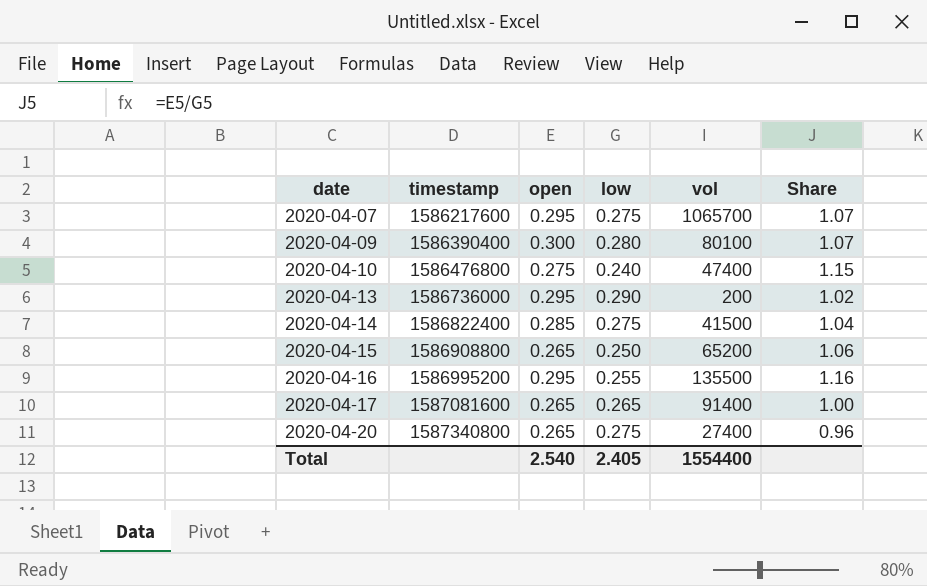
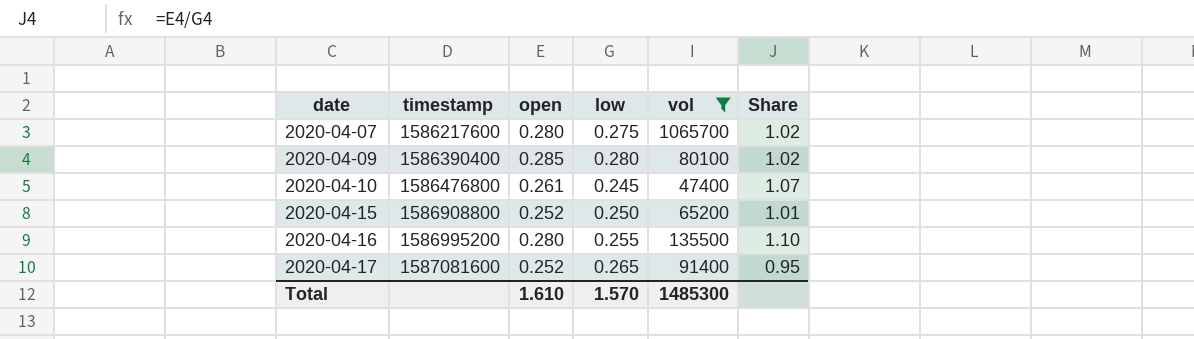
filter: none -> vol >= 47400
2020-04-07 | open: 0.295 -> 0.280
2020-04-07 | Share: 1.07 -> 1.02
2020-04-09 | open: 0.300 -> 0.285
2020-04-09 | Share: 1.07 -> 1.02
2020-04-10 | open: 0.275 -> 0.261
2020-04-10 | low: 0.240 -> 0.245
2020-04-10 | Share: 1.15 -> 1.07
2020-04-15 | open: 0.265 -> 0.252
2020-04-15 | Share: 1.06 -> 1.01
2020-04-16 | open: 0.295 -> 0.280
2020-04-16 | Share: 1.16 -> 1.10
2020-04-17 | open: 0.265 -> 0.252
2020-04-17 | Share: 1.00 -> 0.95
Total | open: 2.540 -> 1.610
Total | low: 2.405 -> 1.570
Total | vol: 1554400 -> 1485300

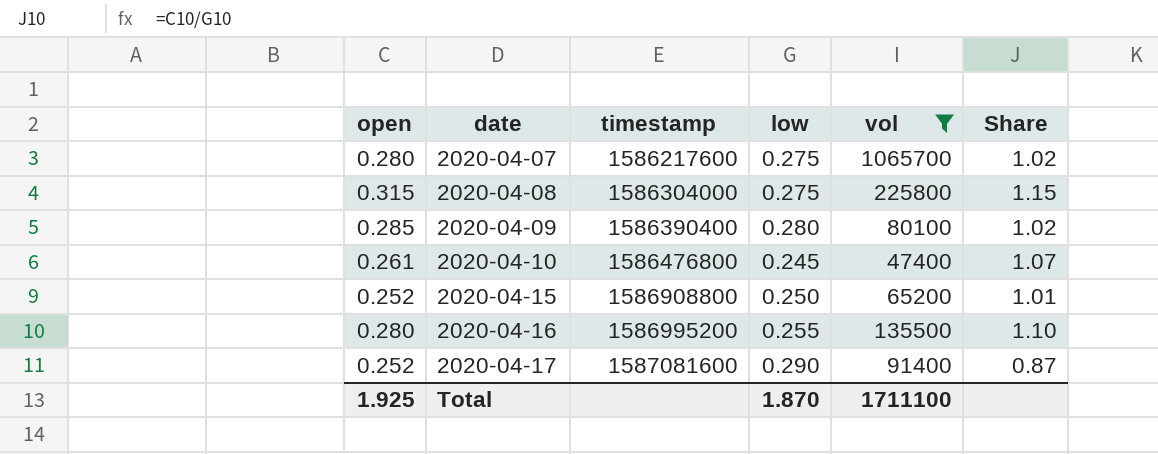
column open | position: 3 -> 1
row 2020-04-08: none -> 0.315 | 1586304000 | 0.275 | 225800 | 1.15
2020-04-17 | low: 0.265 -> 0.290
2020-04-17 | Share: 0.95 -> 0.87
Total | open: 1.610 -> 1.925
Total | low: 1.570 -> 1.870
Total | vol: 1485300 -> 1711100

